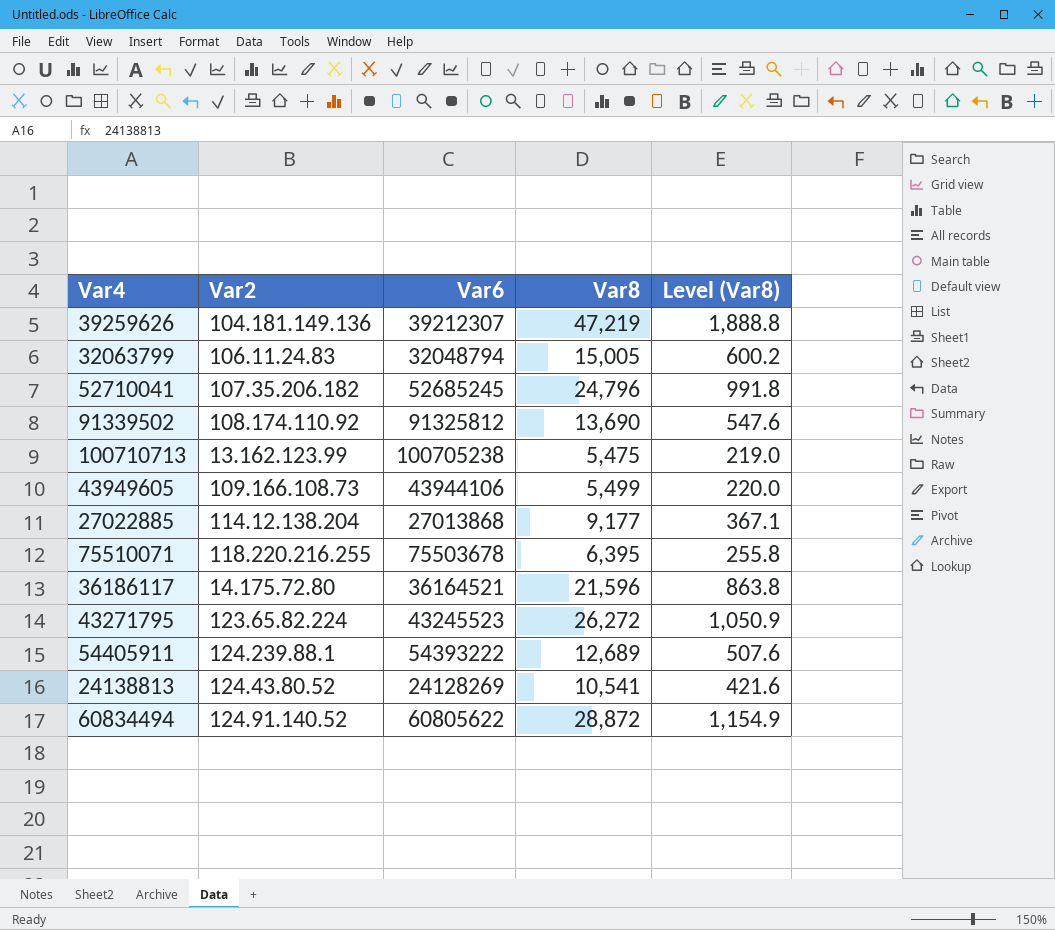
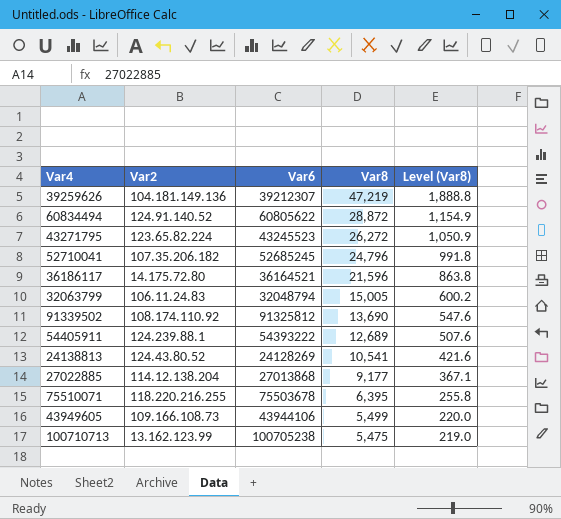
row order: none -> Var8 descending

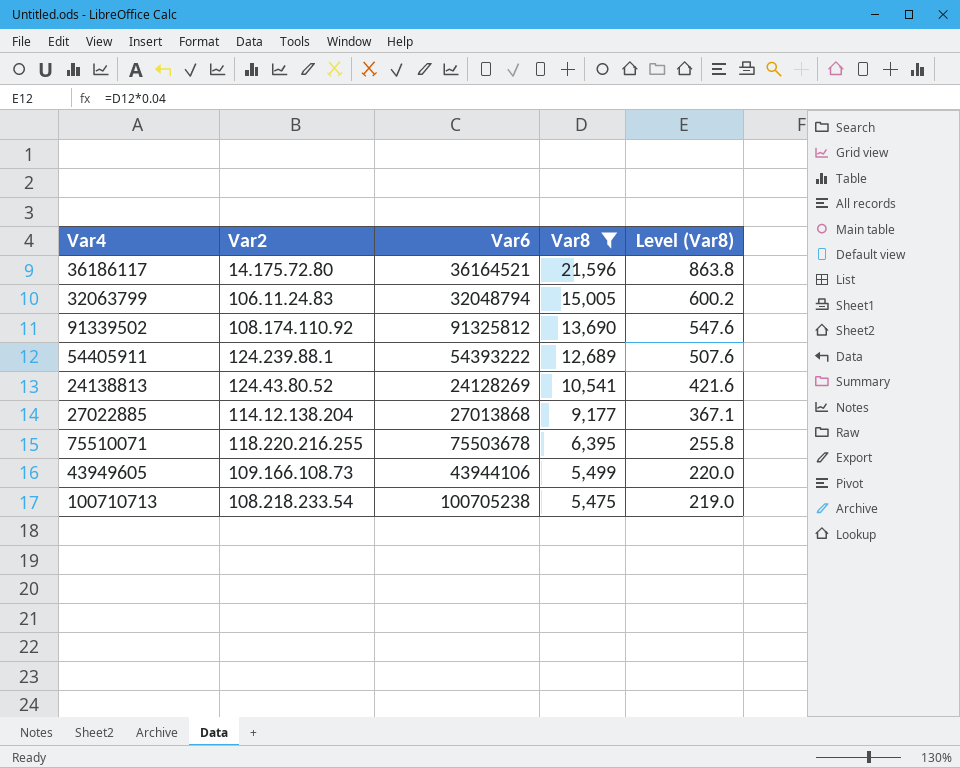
filter: none -> Var8 <= 21,596
100710713 | Var2: 13.162.123.99 -> 108.218.233.54

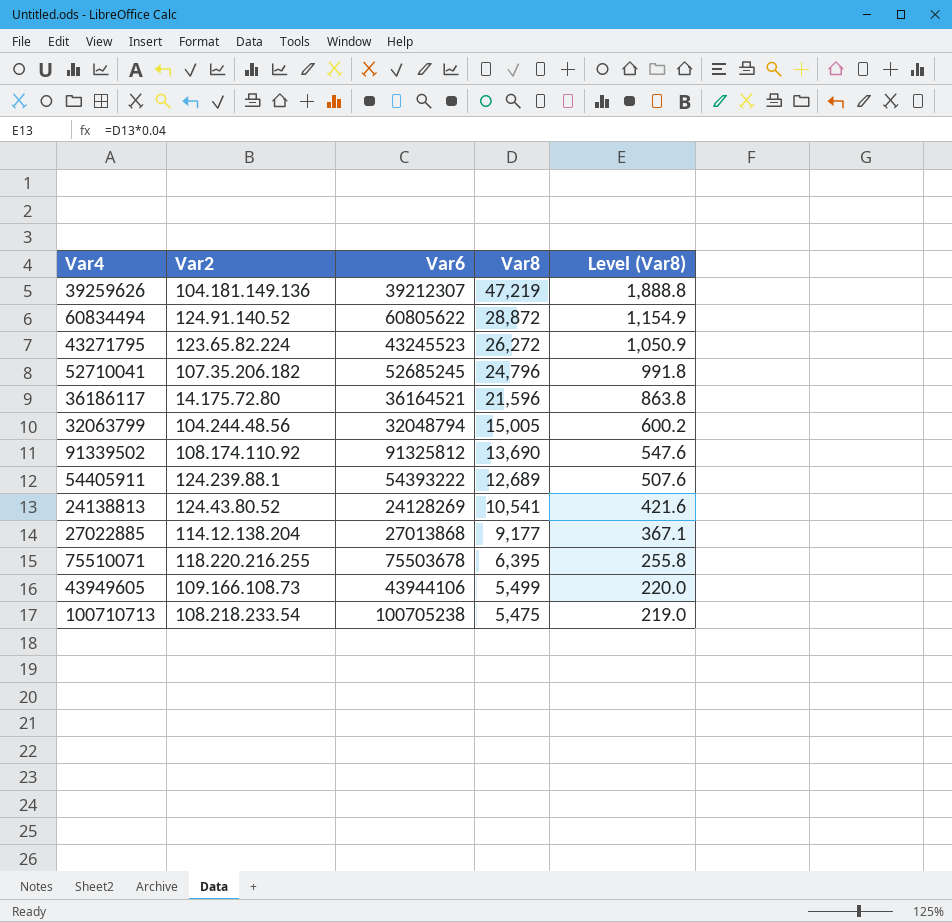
filter: Var8 <= 21,596 -> none
32063799 | Var2: 106.11.24.83 -> 104.244.48.56

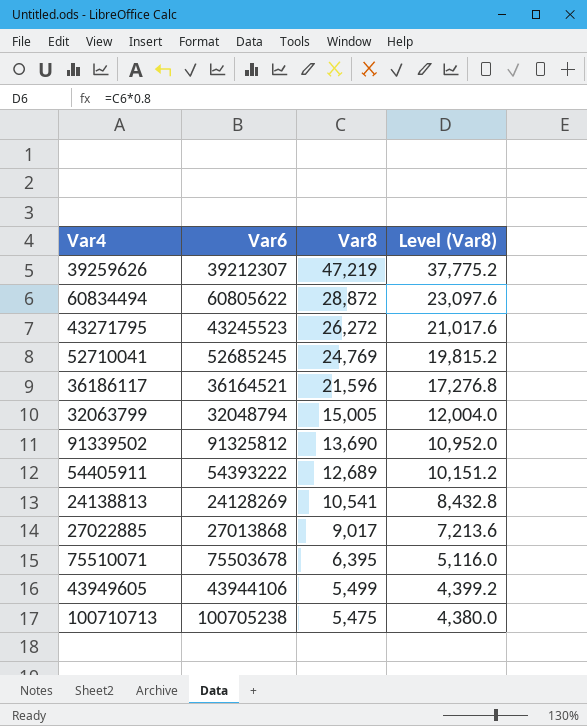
column Var2 | position: 2 -> none
column Level (Var8) | formula: [Var8] * 0.04 -> [Var8] * 0.8
52710041 | Var8: 24,796 -> 24,769
27022885 | Var8: 9,177 -> 9,017

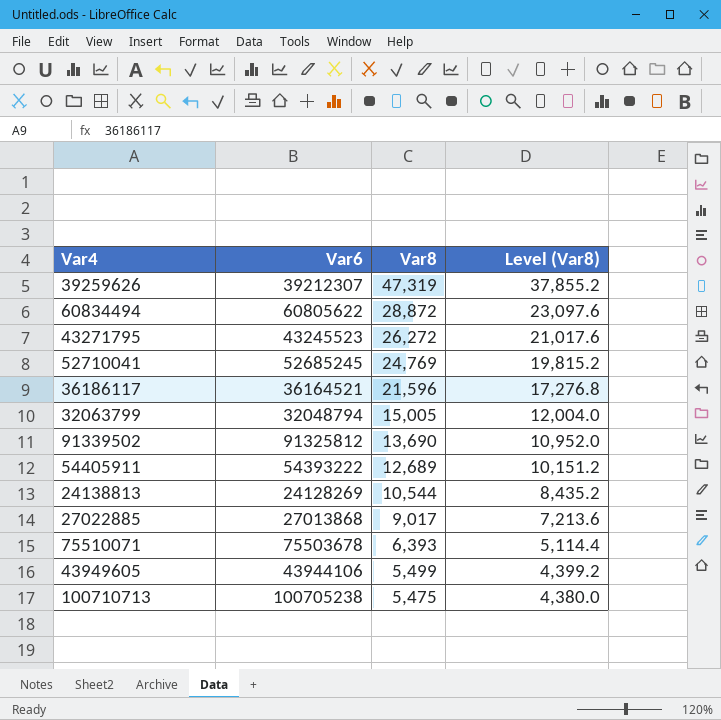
39259626 | Var8: 47,219 -> 47,319
39259626 | Level (Var8): 37,775.2 -> 37,855.2
24138813 | Var8: 10,541 -> 10,544
24138813 | Level (Var8): 8,432.8 -> 8,435.2
75510071 | Var8: 6,395 -> 6,393
75510071 | Level (Var8): 5,116.0 -> 5,114.4

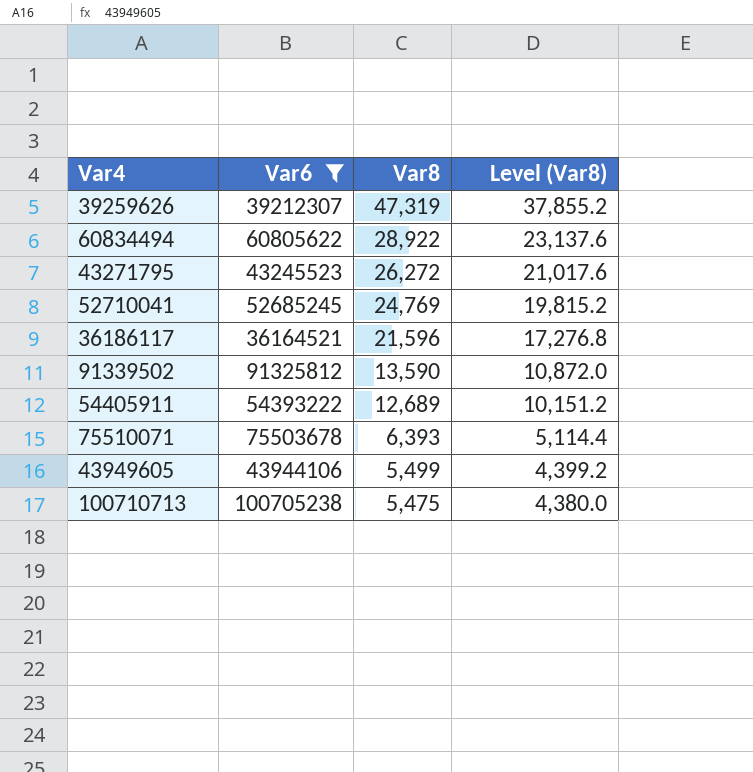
filter: none -> Var6 >= 36164521
60834494 | Var8: 28,872 -> 28,922
60834494 | Level (Var8): 23,097.6 -> 23,137.6
91339502 | Var8: 13,690 -> 13,590
91339502 | Level (Var8): 10,952.0 -> 10,872.0

